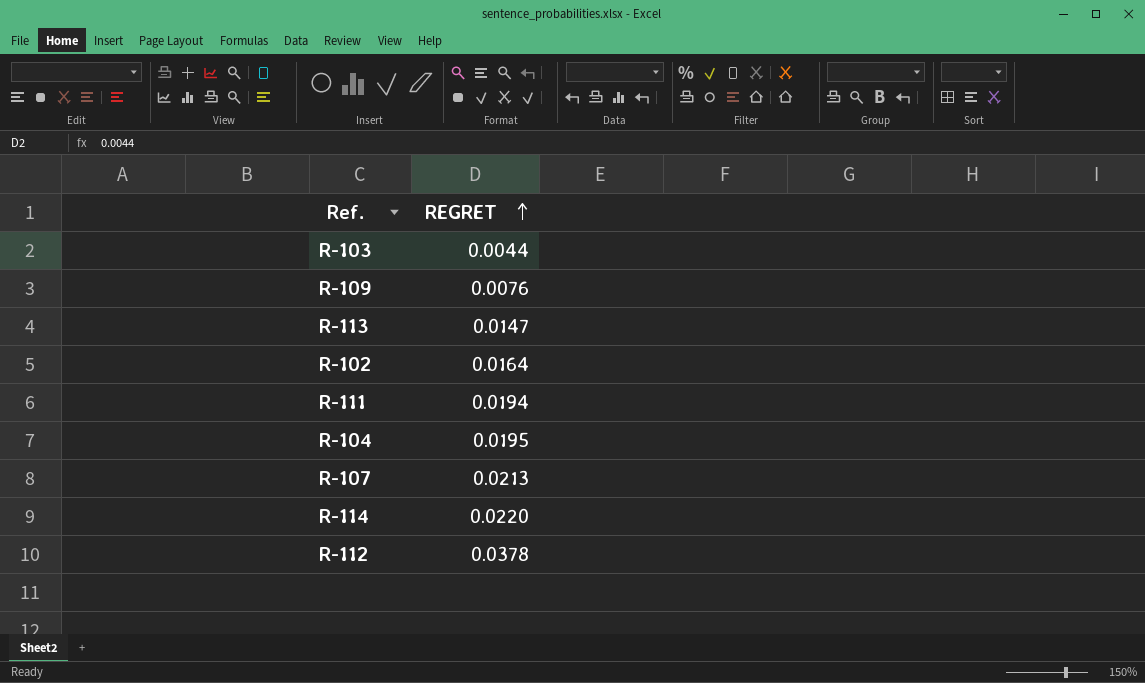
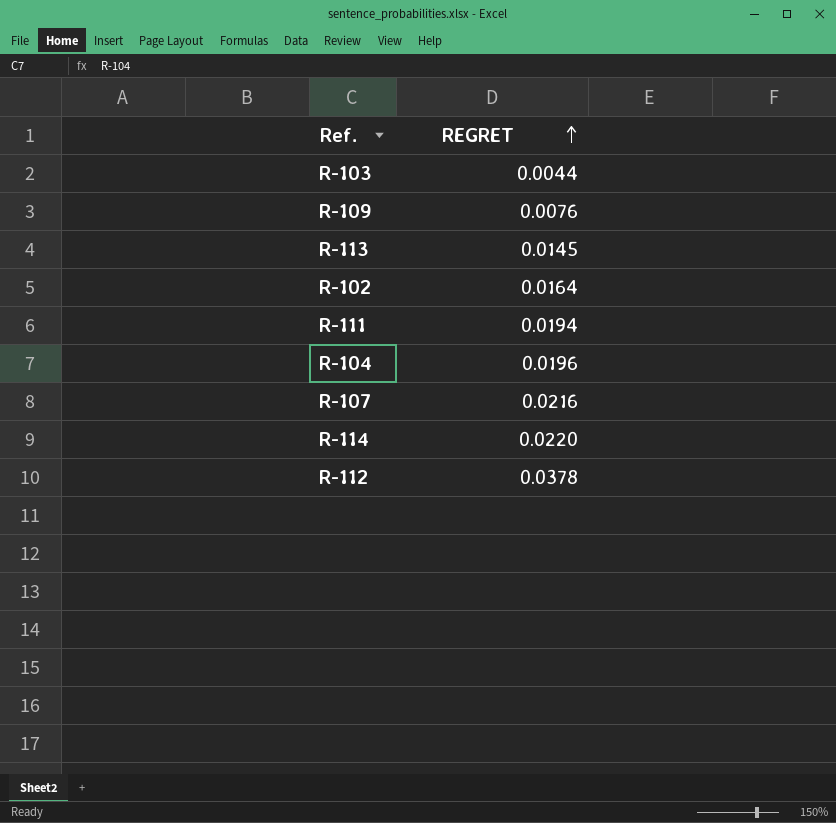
R-113 | REGRET: 0.0147 -> 0.0145
R-104 | REGRET: 0.0195 -> 0.0196
R-107 | REGRET: 0.0213 -> 0.0216

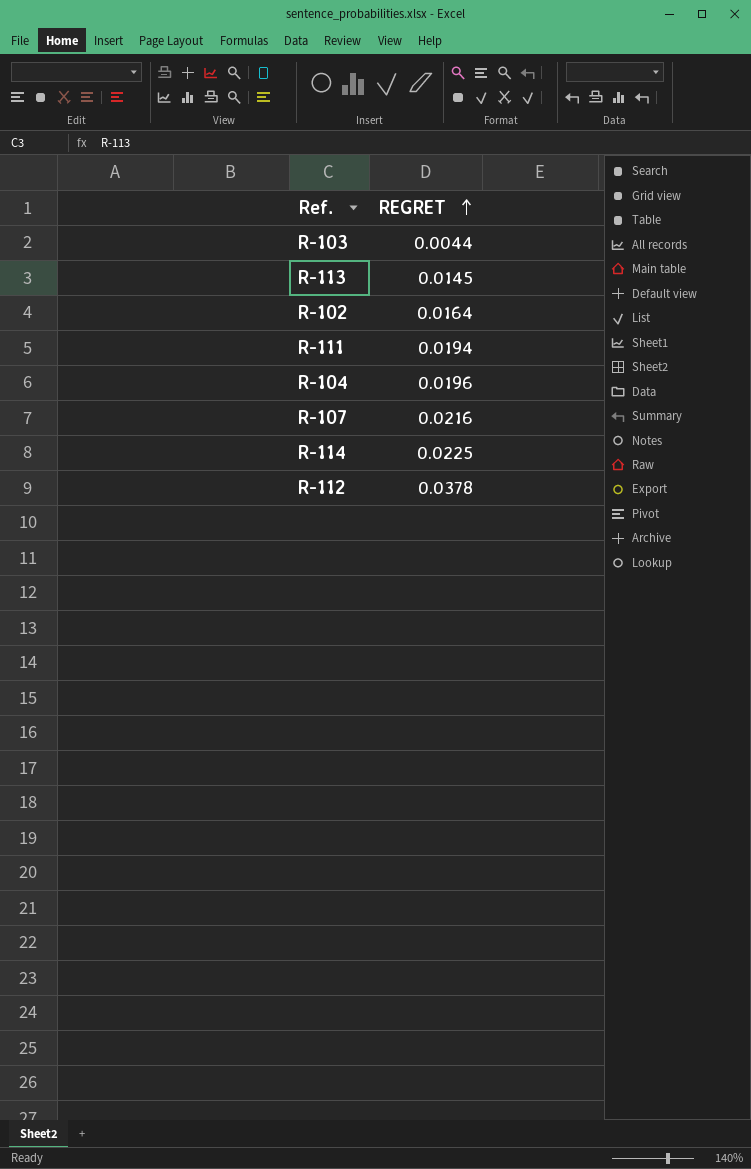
row R-109: 0.0076 -> none
R-114 | REGRET: 0.0220 -> 0.0225

